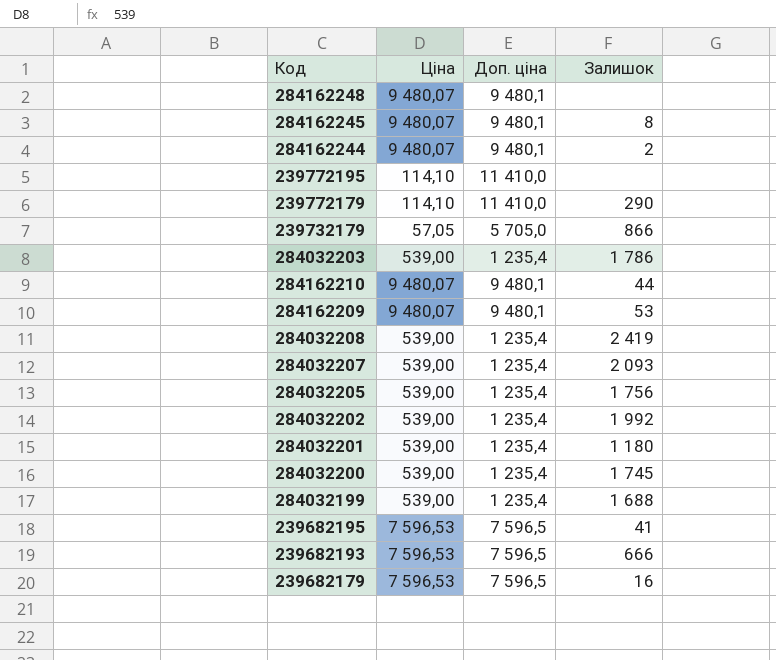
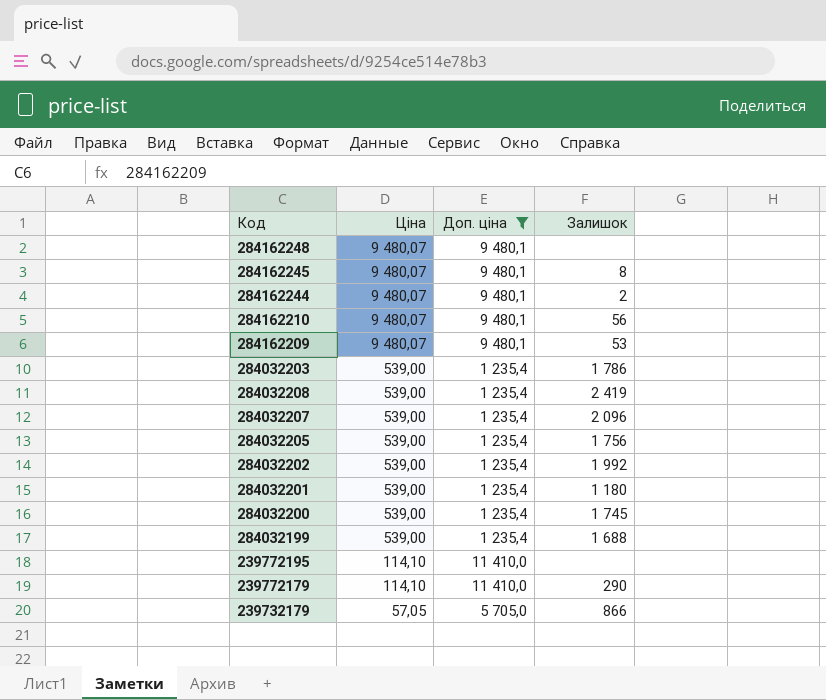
filter: none -> Доп. ціна != 7 596,5
row order: none -> Ціна descending
284162210 | Залишок: 44 -> 56
284032207 | Залишок: 2 093 -> 2 096

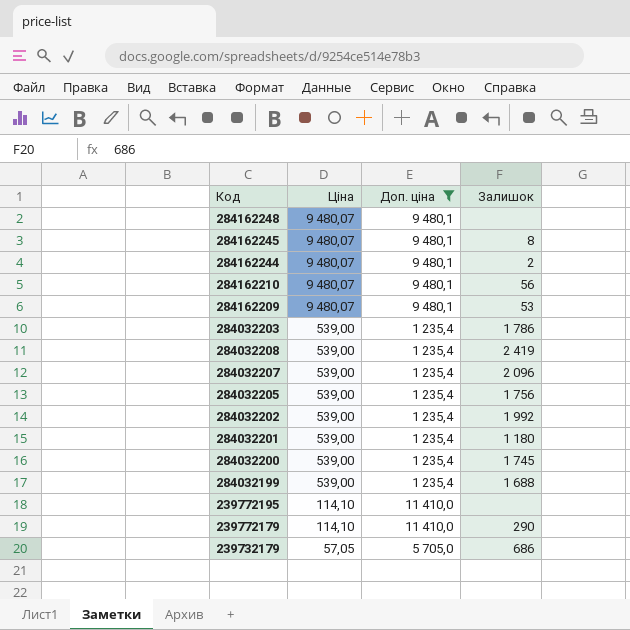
239732179 | Залишок: 866 -> 686

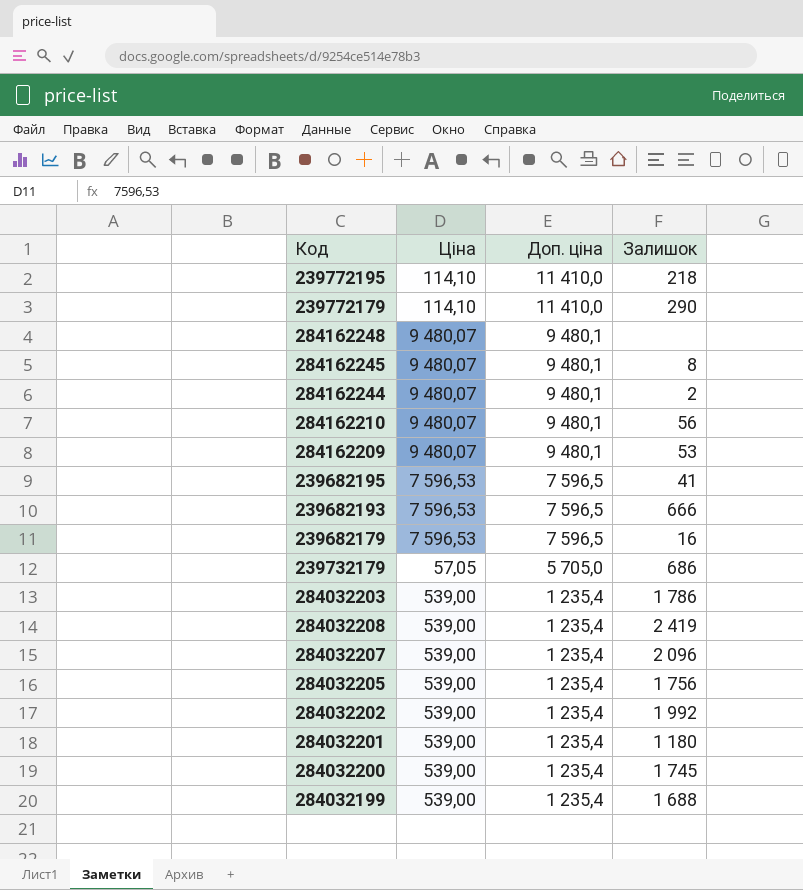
filter: Доп. ціна != 7 596,5 -> none
row order: Ціна descending -> Доп. ціна descending
239772195 | Залишок: none -> 218

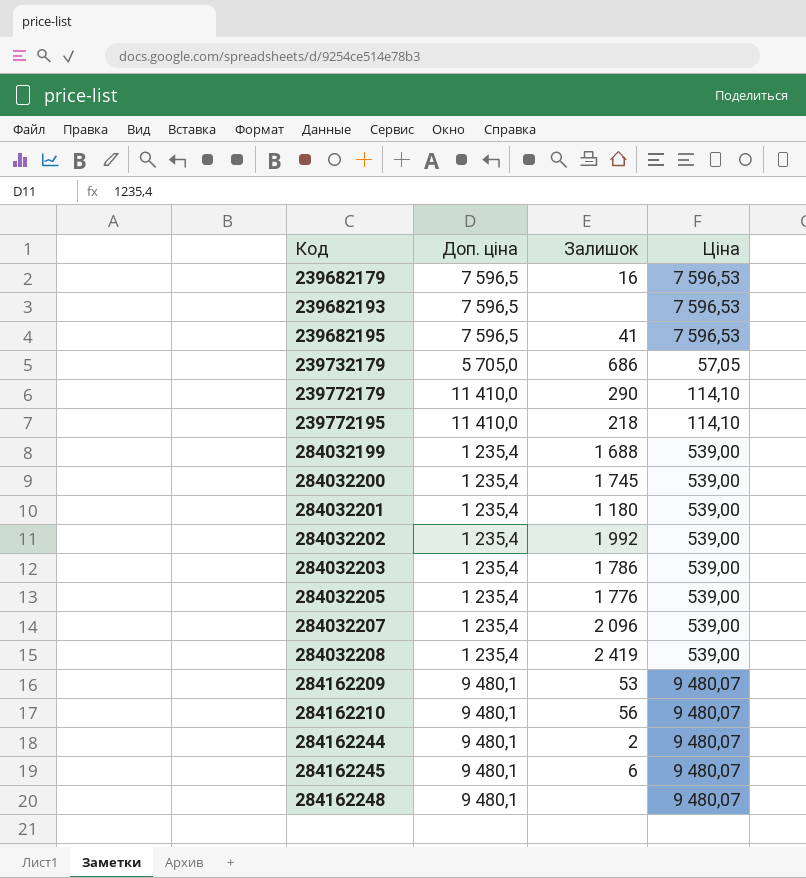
row order: Доп. ціна descending -> Код ascending
column Ціна | position: 2 -> 4
239682193 | Залишок: 666 -> none
284032205 | Залишок: 1 756 -> 1 776
284162245 | Залишок: 8 -> 6

